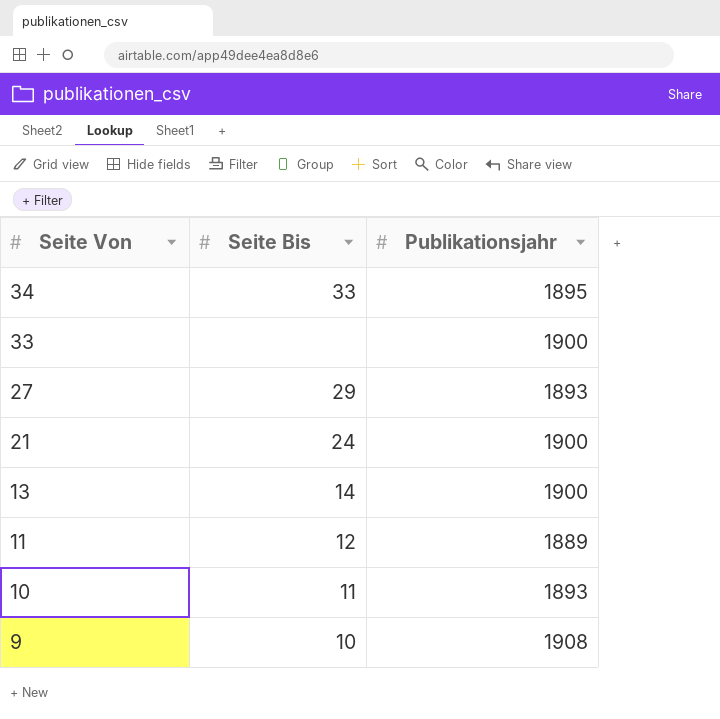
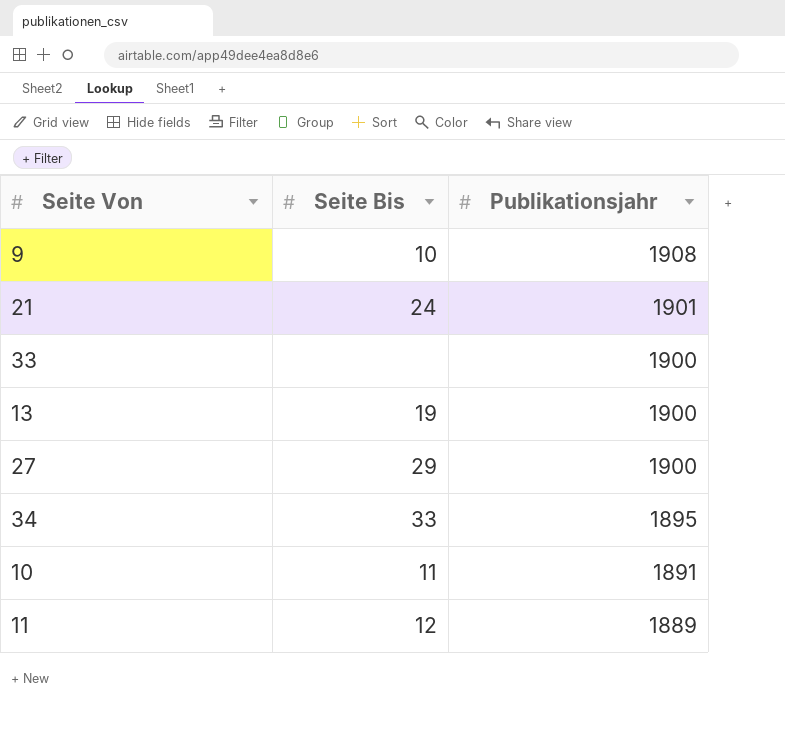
row order: Seite Von descending -> Publikationsjahr descending
21 | Publikationsjahr: 1900 -> 1901
13 | Seite Bis: 14 -> 19
27 | Publikationsjahr: 1893 -> 1900
10 | Publikationsjahr: 1893 -> 1891

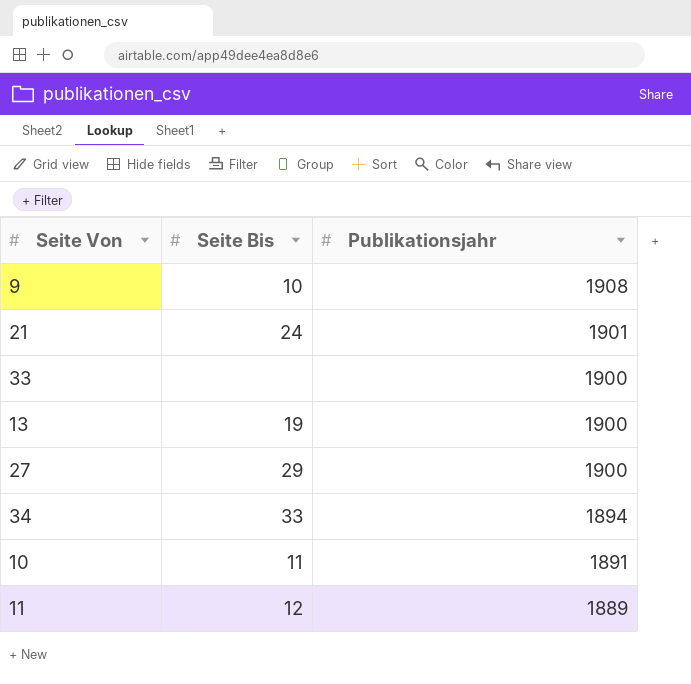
34 | Publikationsjahr: 1895 -> 1894

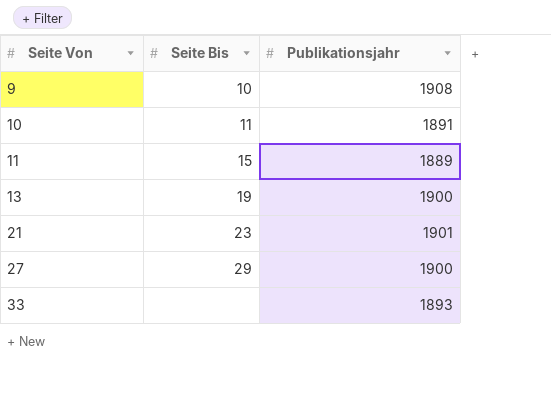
row order: Publikationsjahr descending -> Seite Von ascending
row 34: 33 | 1894 -> none
11 | Seite Bis: 12 -> 15
21 | Seite Bis: 24 -> 23
33 | Publikationsjahr: 1900 -> 1893

